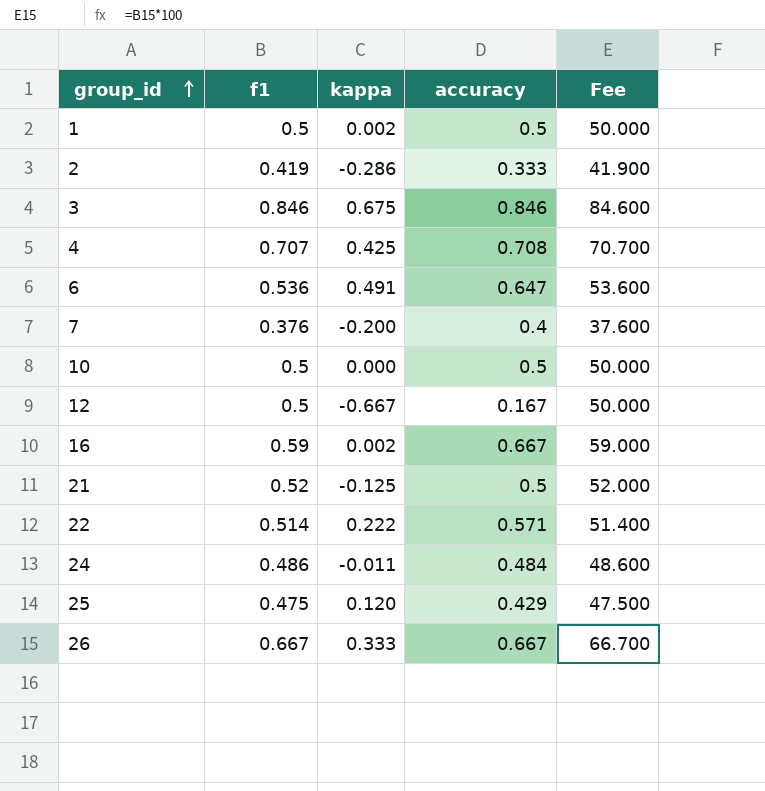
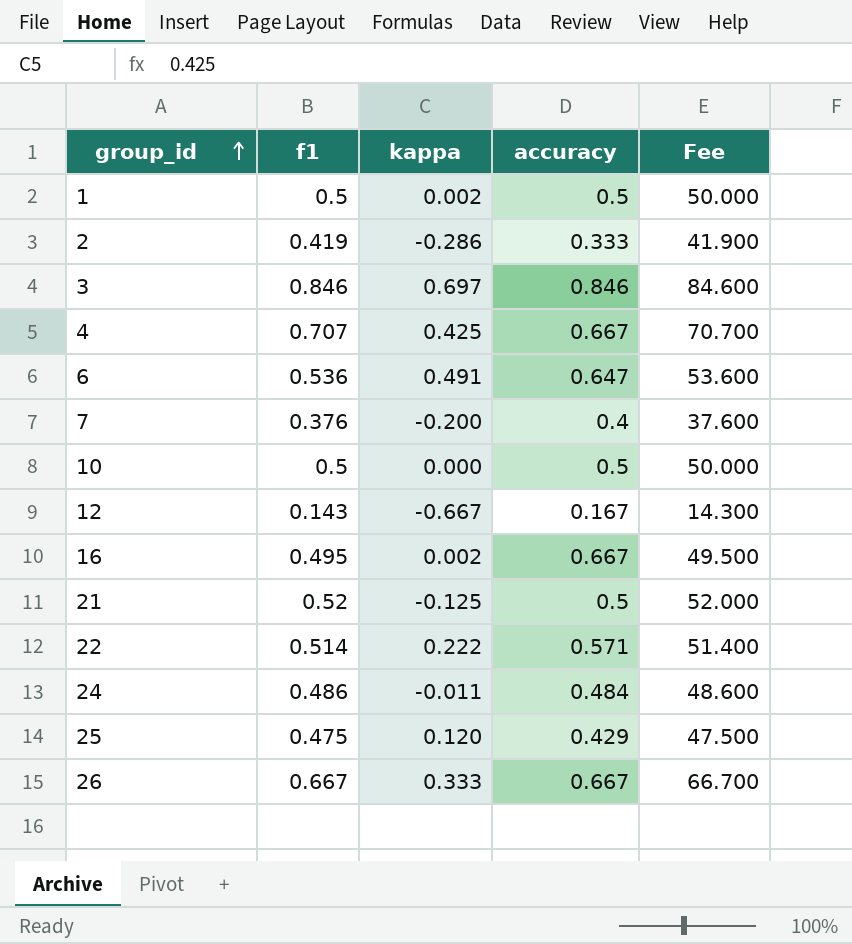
3 | kappa: 0.675 -> 0.697
4 | accuracy: 0.708 -> 0.667
12 | f1: 0.5 -> 0.143
12 | Fee: 50.000 -> 14.300
16 | f1: 0.59 -> 0.495
16 | Fee: 59.000 -> 49.500

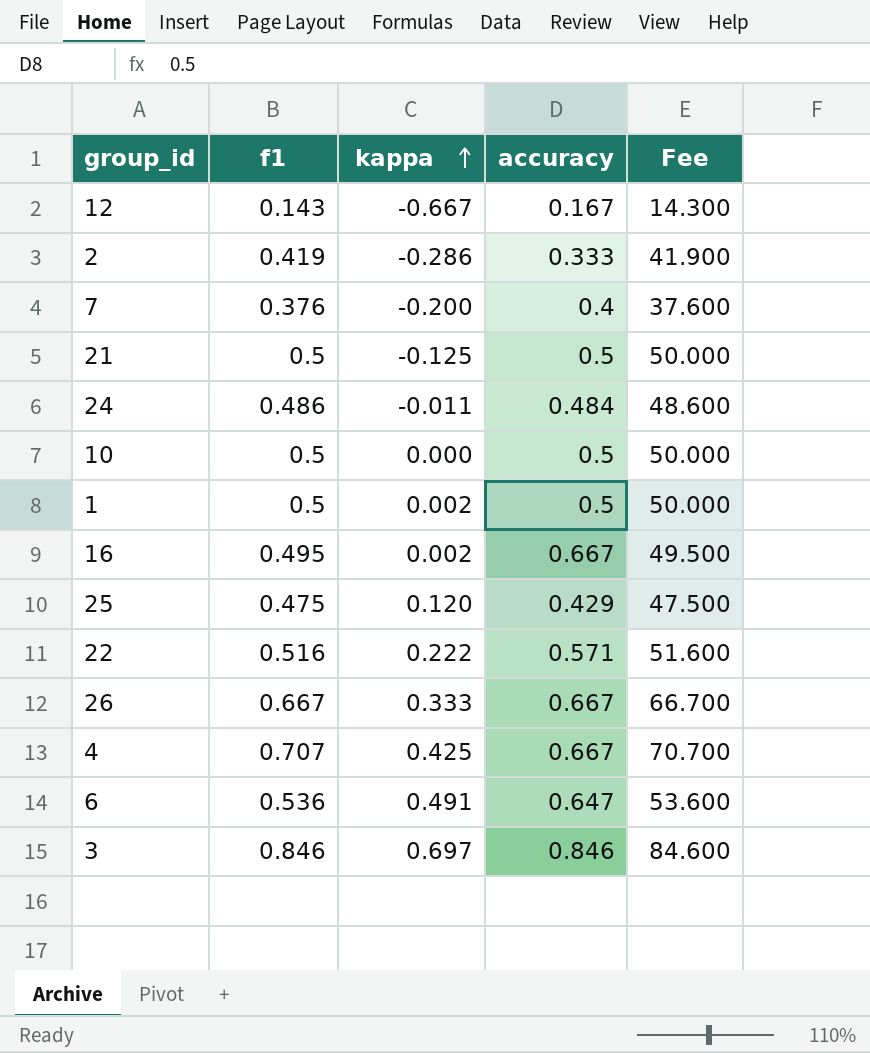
row order: group_id ascending -> kappa ascending
21 | f1: 0.52 -> 0.5
21 | Fee: 52.000 -> 50.000
22 | f1: 0.514 -> 0.516
22 | Fee: 51.400 -> 51.600

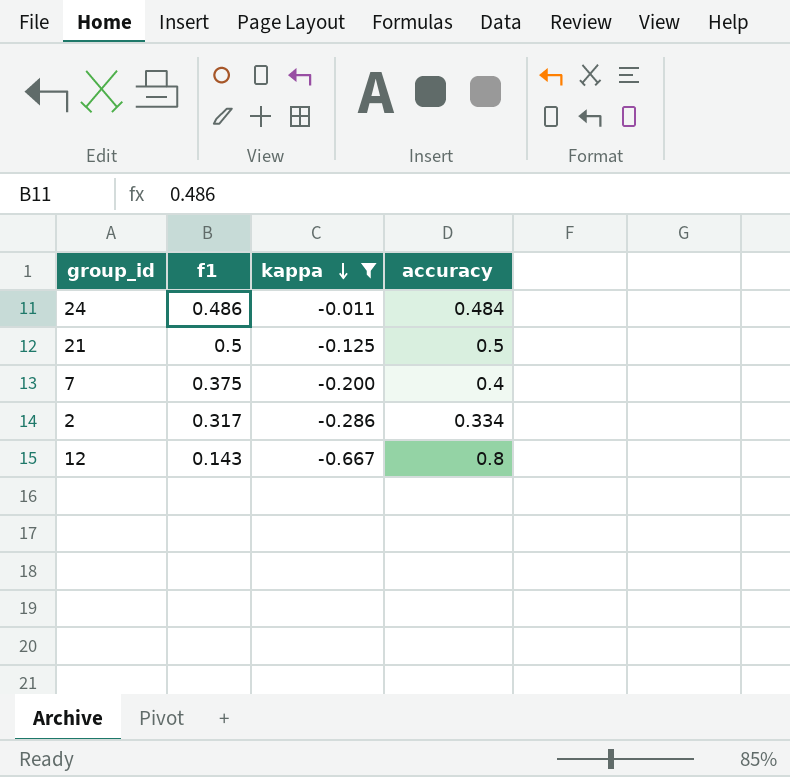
filter: none -> kappa <= -0.011
row order: kappa ascending -> kappa descending
column Fee | formula: [f1] * 100 -> none
7 | f1: 0.376 -> 0.375
2 | f1: 0.419 -> 0.317
2 | accuracy: 0.333 -> 0.334
12 | accuracy: 0.167 -> 0.8

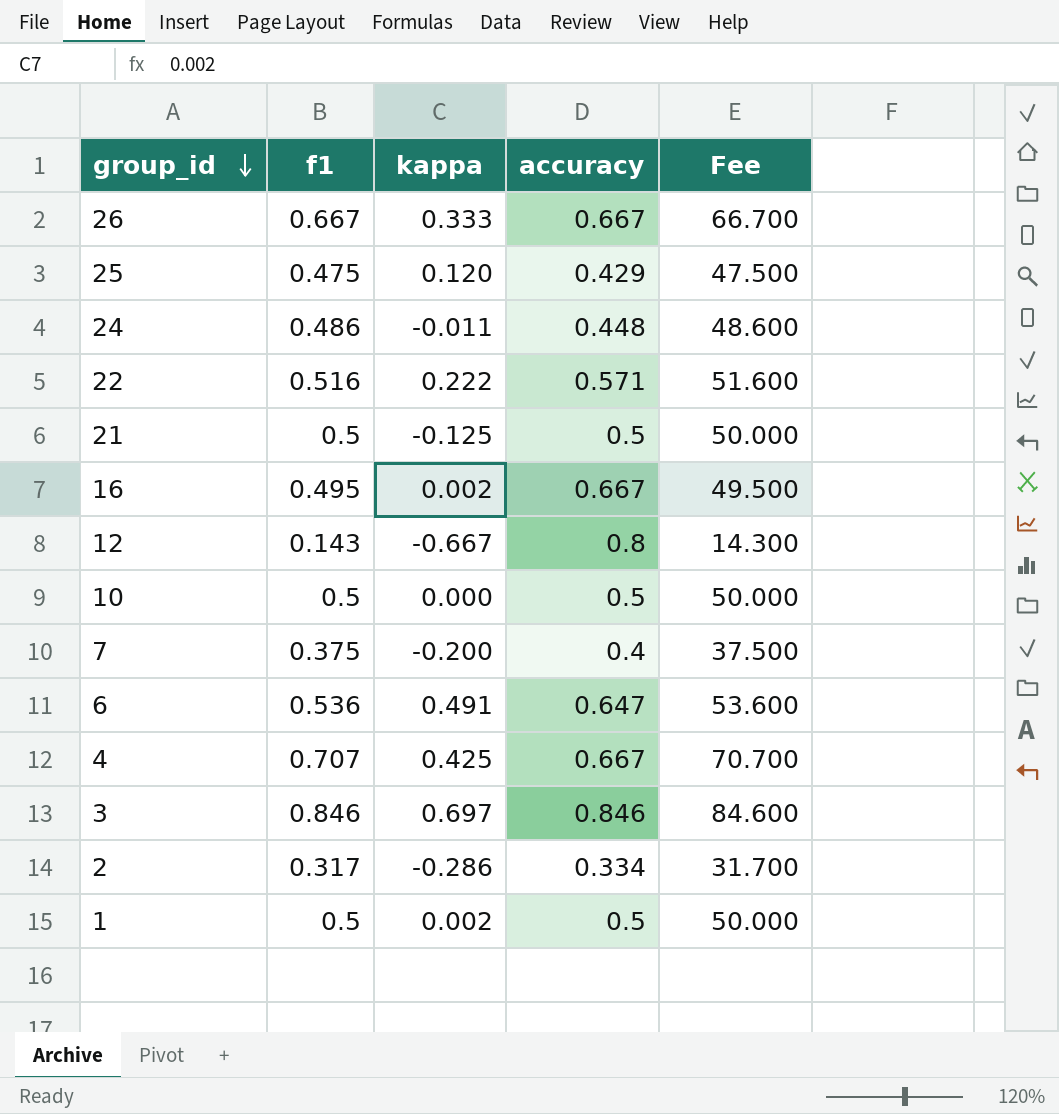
filter: kappa <= -0.011 -> none
row order: kappa descending -> group_id descending
column Fee | formula: none -> [f1] * 100
24 | accuracy: 0.484 -> 0.448

